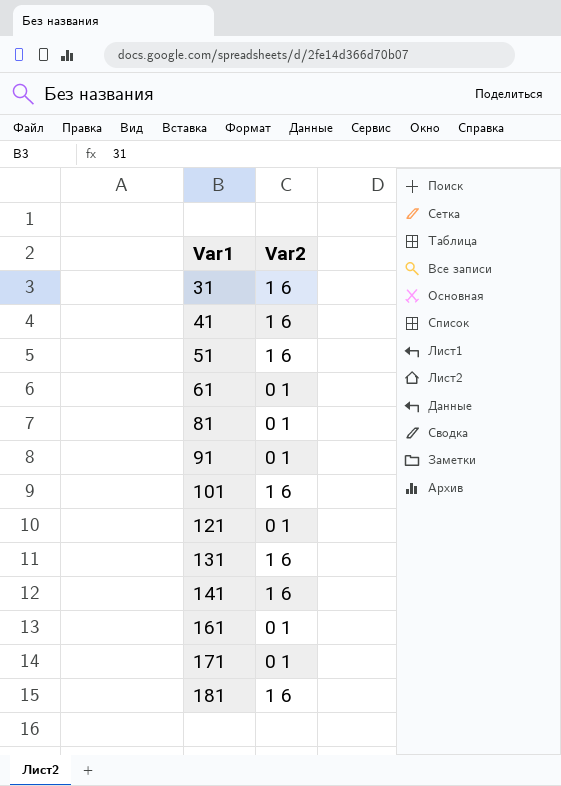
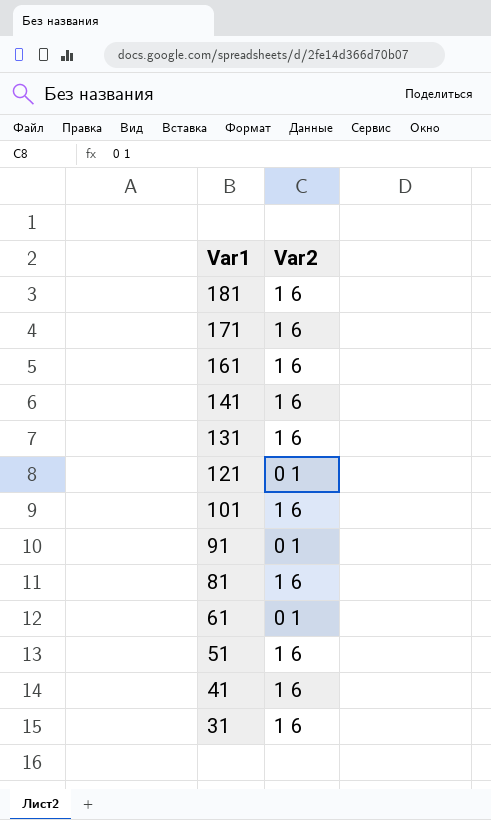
row order: Var1 ascending -> Var1 descending
171 | Var2: 0 1 -> 1 6
161 | Var2: 0 1 -> 1 6
81 | Var2: 0 1 -> 1 6

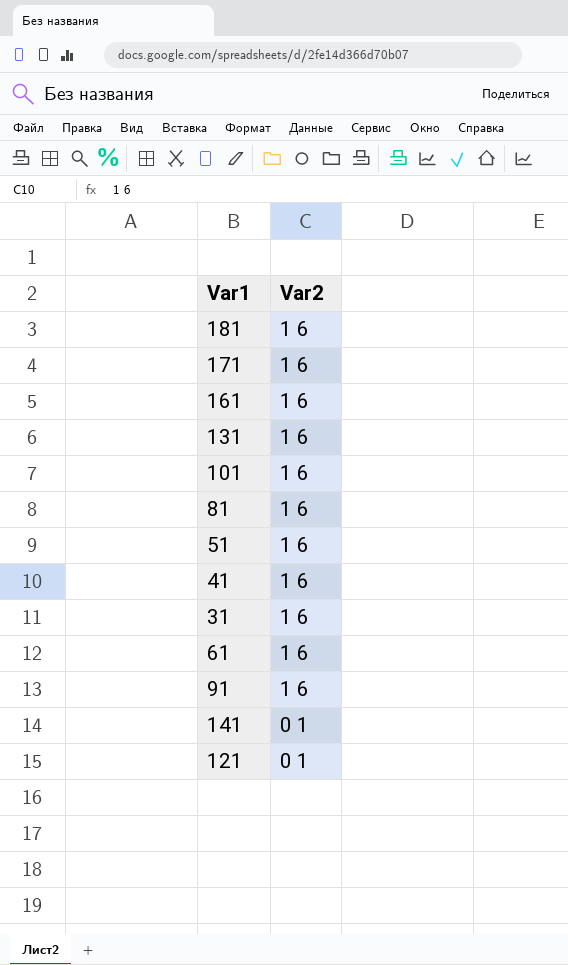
row order: Var1 descending -> Var2 descending
61 | Var2: 0 1 -> 1 6
91 | Var2: 0 1 -> 1 6
141 | Var2: 1 6 -> 0 1

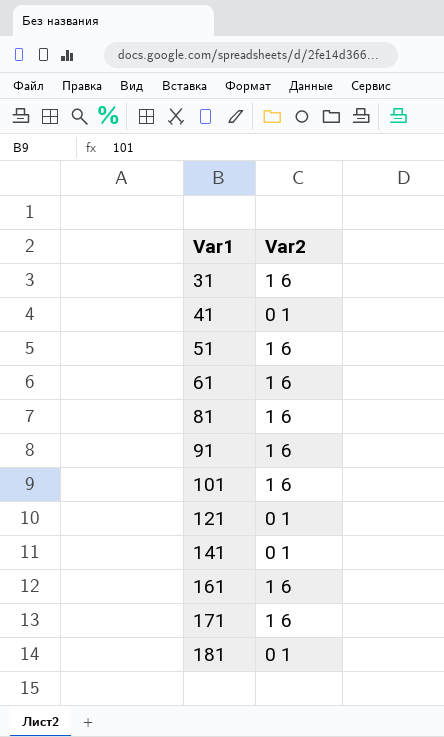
row order: Var2 descending -> Var1 ascending
row 131: 1 6 -> none
41 | Var2: 1 6 -> 0 1
181 | Var2: 1 6 -> 0 1

